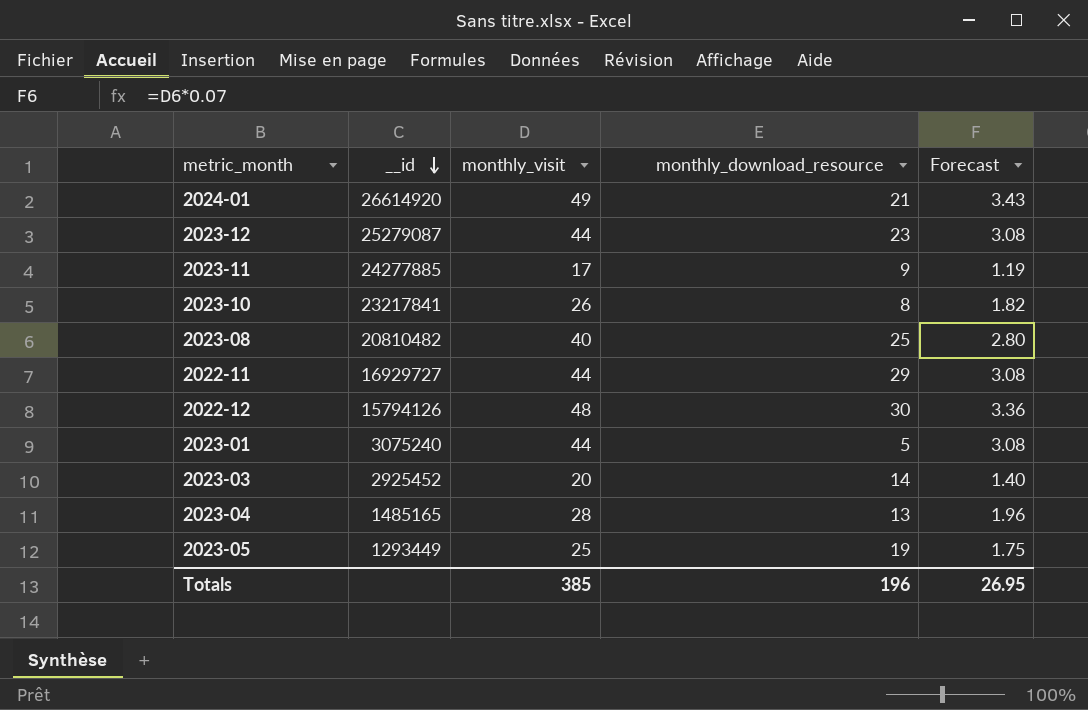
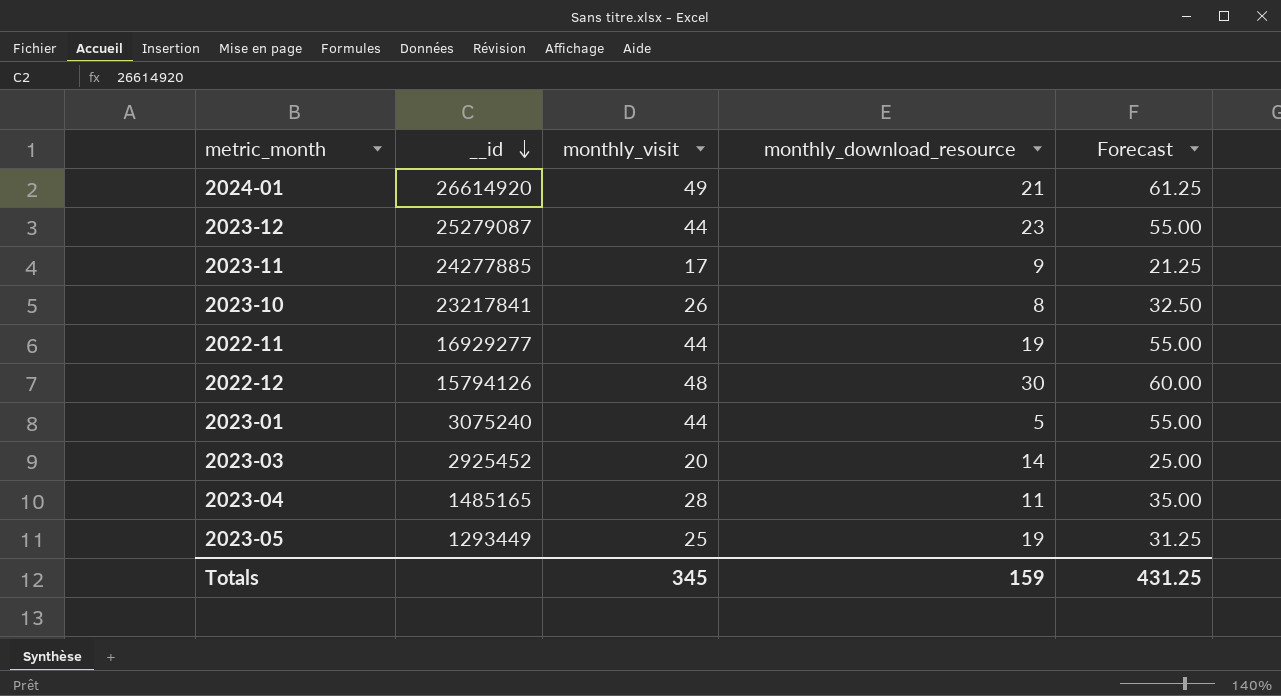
column Forecast | formula: [monthly_visit] * 0.07 -> [monthly_visit] * 1.25
row 2023-08: 20810482 | 40 | 25 | 2.80 -> none
2022-11 | __id: 16929727 -> 16929277
2022-11 | monthly_download_resource: 29 -> 19
2023-04 | monthly_download_resource: 13 -> 11
Totals | monthly_visit: 385 -> 345
Totals | monthly_download_resource: 196 -> 159
Totals | Forecast: 26.95 -> 431.25

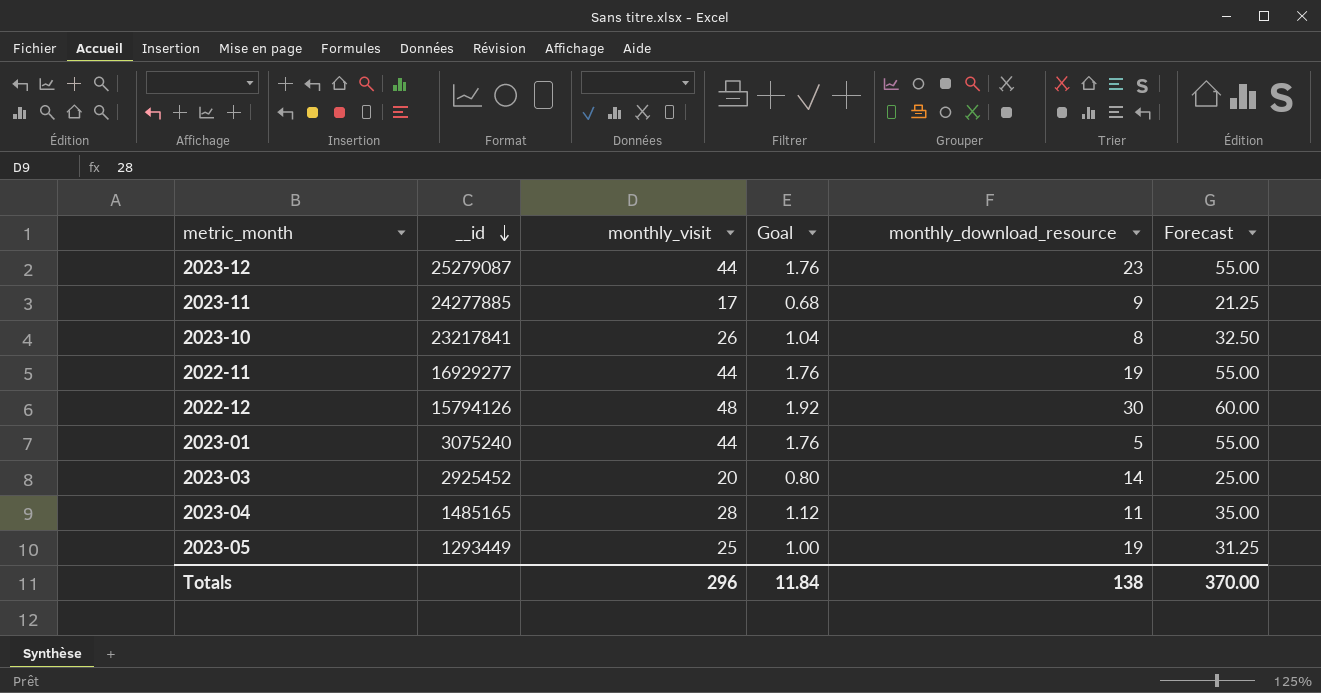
column Goal | formula: none -> [monthly_visit] * 0.04
row 2024-01: 26614920 | 49 | 21 | 61.25 -> none
Totals | monthly_visit: 345 -> 296
Totals | monthly_download_resource: 159 -> 138
Totals | Forecast: 431.25 -> 370.00

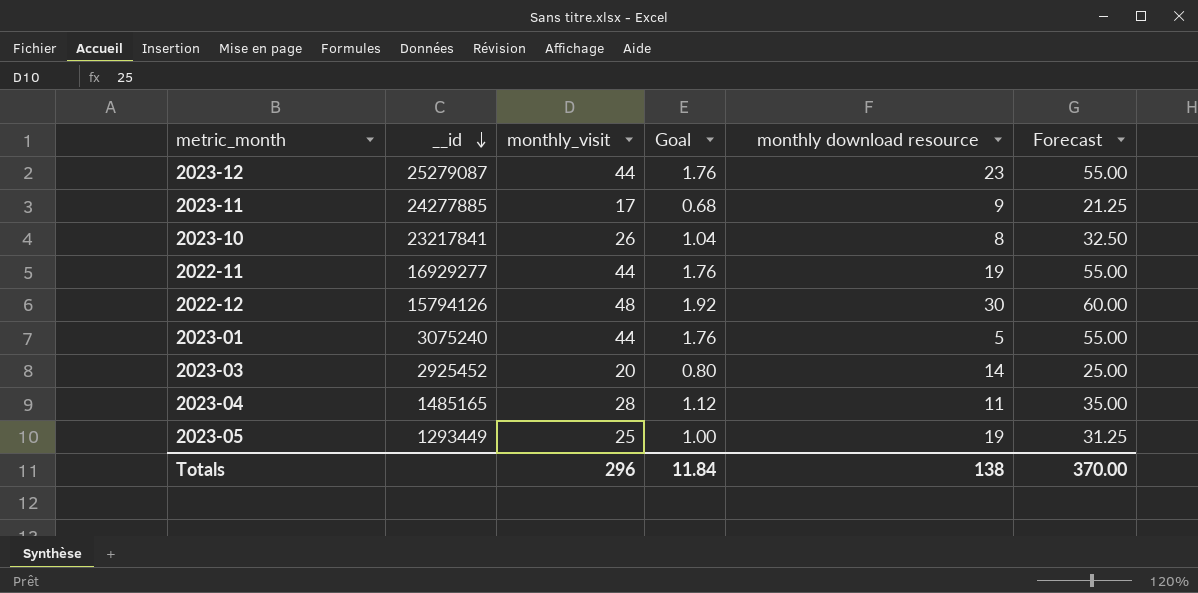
column name: monthly_download_resource -> monthly download resource

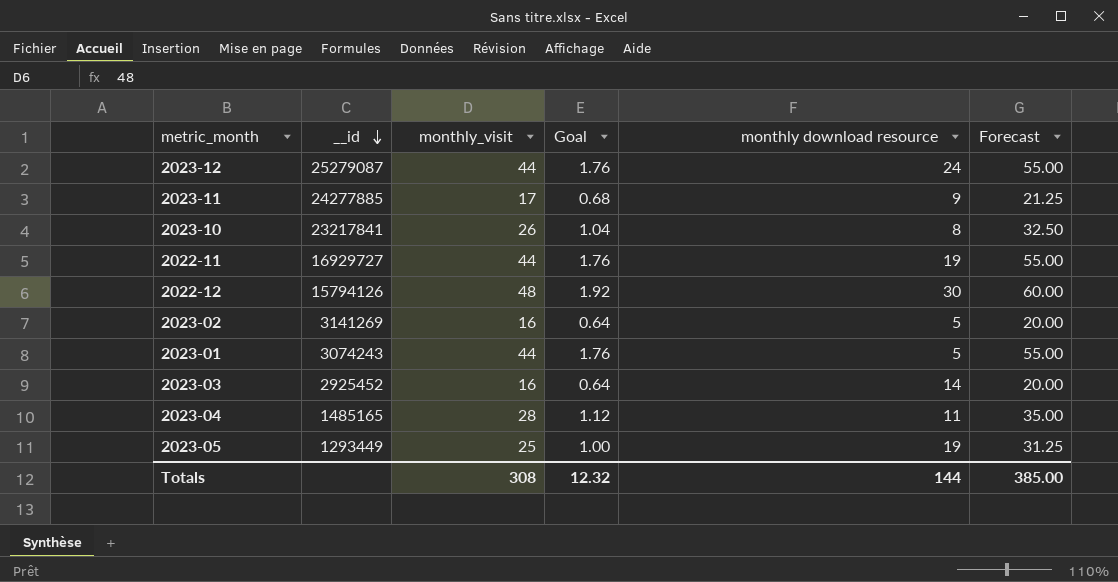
2023-12 | monthly download resource: 23 -> 24
2022-11 | __id: 16929277 -> 16929727
row 2023-02: none -> 3141269 | 16 | 0.64 | 5 | 20.00
2023-01 | __id: 3075240 -> 3074243
2023-03 | monthly_visit: 20 -> 16
2023-03 | Goal: 0.80 -> 0.64
2023-03 | Forecast: 25.00 -> 20.00
Totals | monthly_visit: 296 -> 308
Totals | Goal: 11.84 -> 12.32
Totals | monthly download resource: 138 -> 144
Totals | Forecast: 370.00 -> 385.00

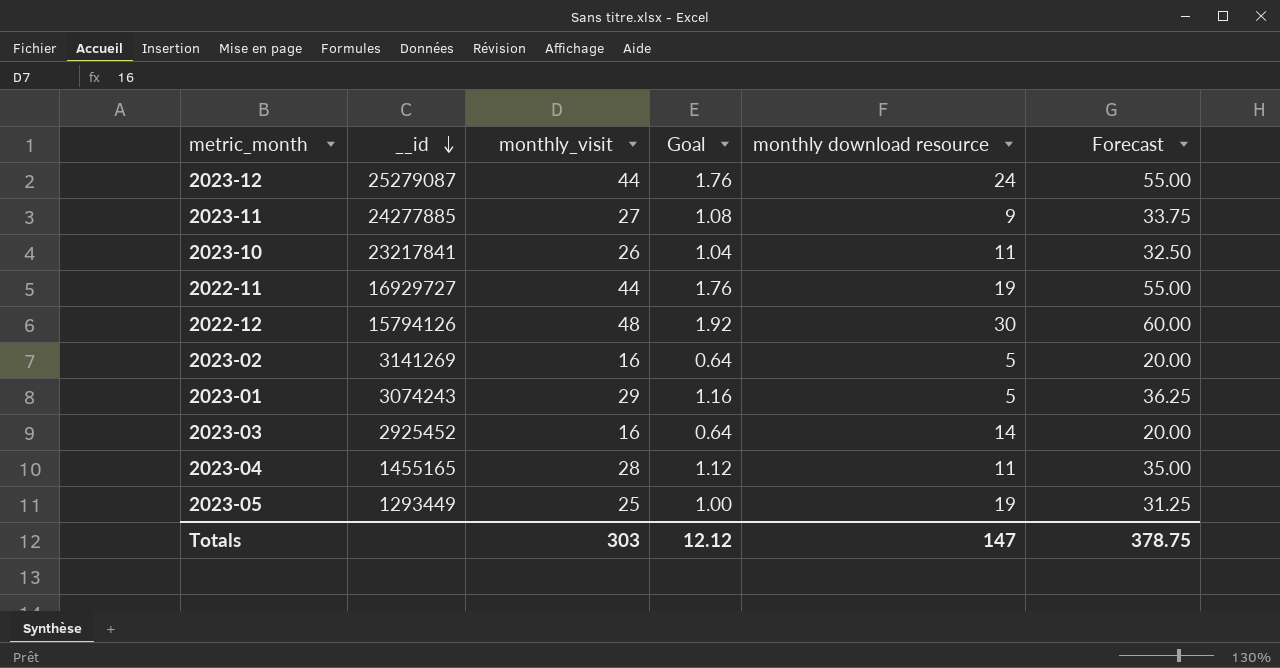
2023-11 | monthly_visit: 17 -> 27
2023-11 | Goal: 0.68 -> 1.08
2023-11 | Forecast: 21.25 -> 33.75
2023-10 | monthly download resource: 8 -> 11
2023-01 | monthly_visit: 44 -> 29
2023-01 | Goal: 1.76 -> 1.16
2023-01 | Forecast: 55.00 -> 36.25
2023-04 | __id: 1485165 -> 1455165
Totals | monthly_visit: 308 -> 303
Totals | Goal: 12.32 -> 12.12
Totals | monthly download resource: 144 -> 147
Totals | Forecast: 385.00 -> 378.75

